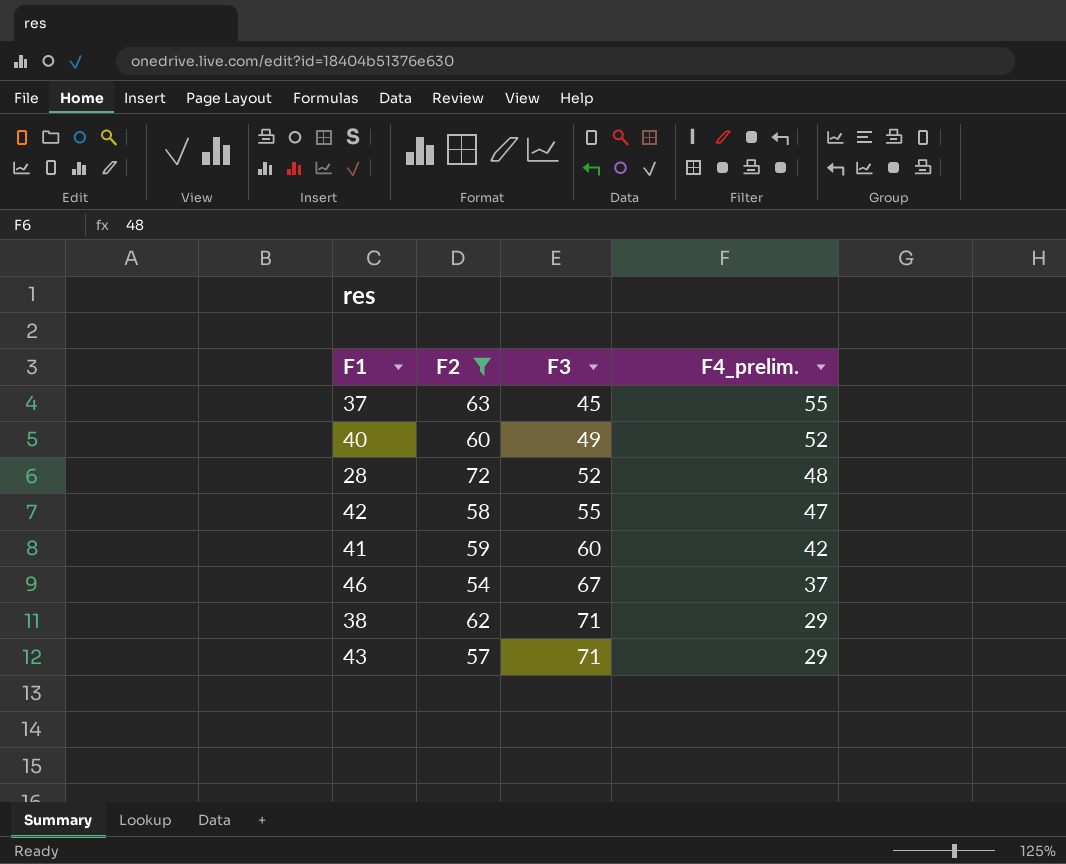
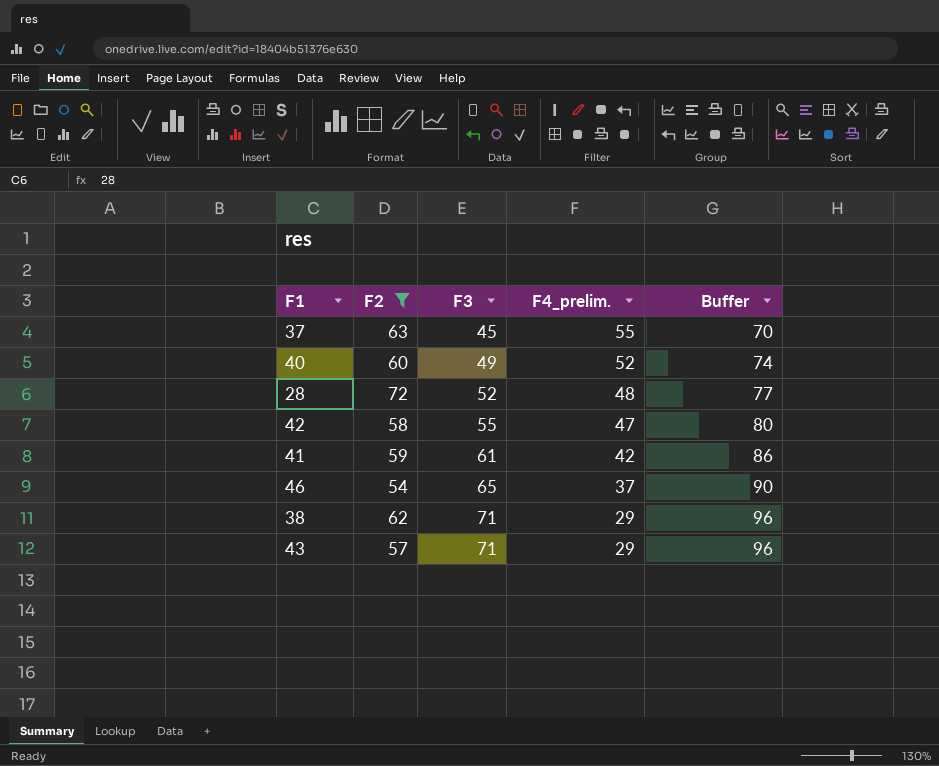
column Buffer | formula: none -> [F3] + 25
41 | F3: 60 -> 61
46 | F3: 67 -> 65

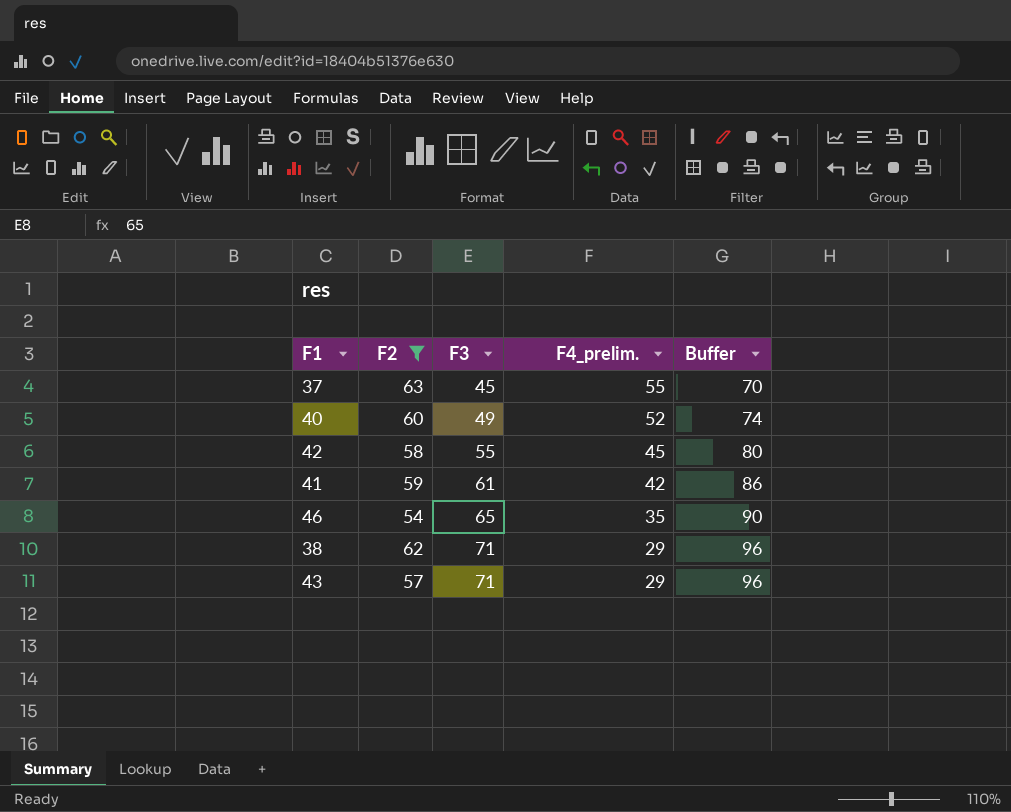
row 28: 72 | 52 | 48 | 77 -> none
42 | F4_prelim.: 47 -> 45
46 | F4_prelim.: 37 -> 35

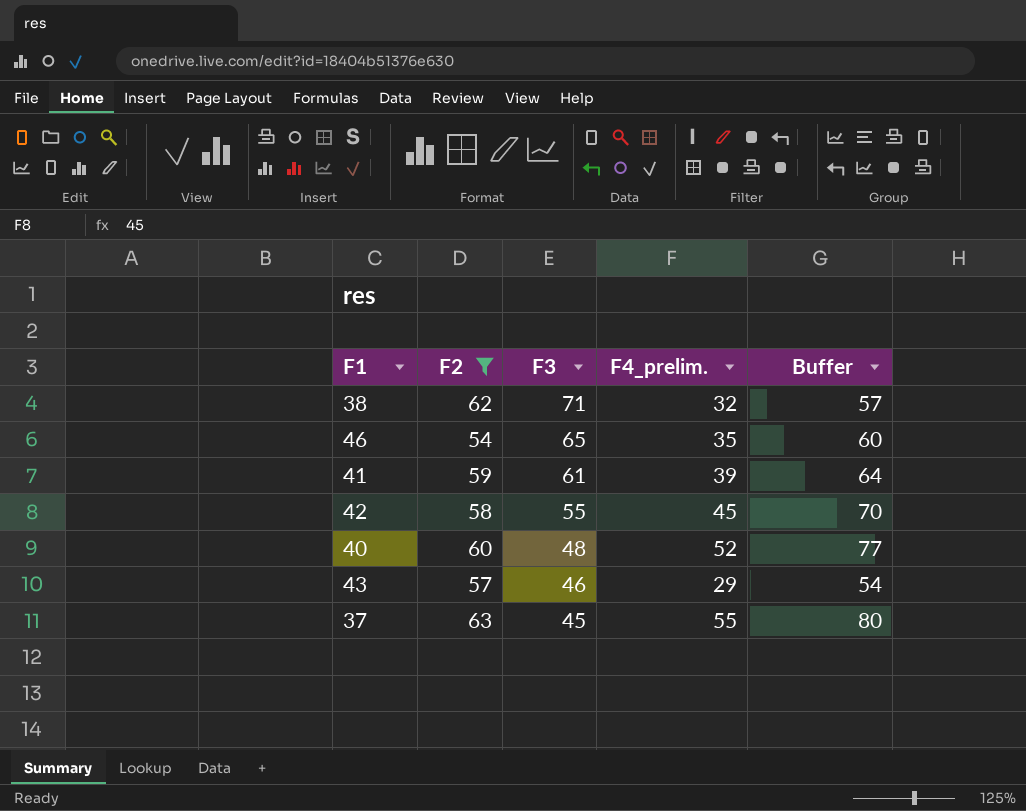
row order: F3 ascending -> F3 descending
column Buffer | formula: [F3] + 25 -> [F4_prelim.] + 25
38 | F4_prelim.: 29 -> 32
41 | F4_prelim.: 42 -> 39
40 | F3: 49 -> 48
43 | F3: 71 -> 46

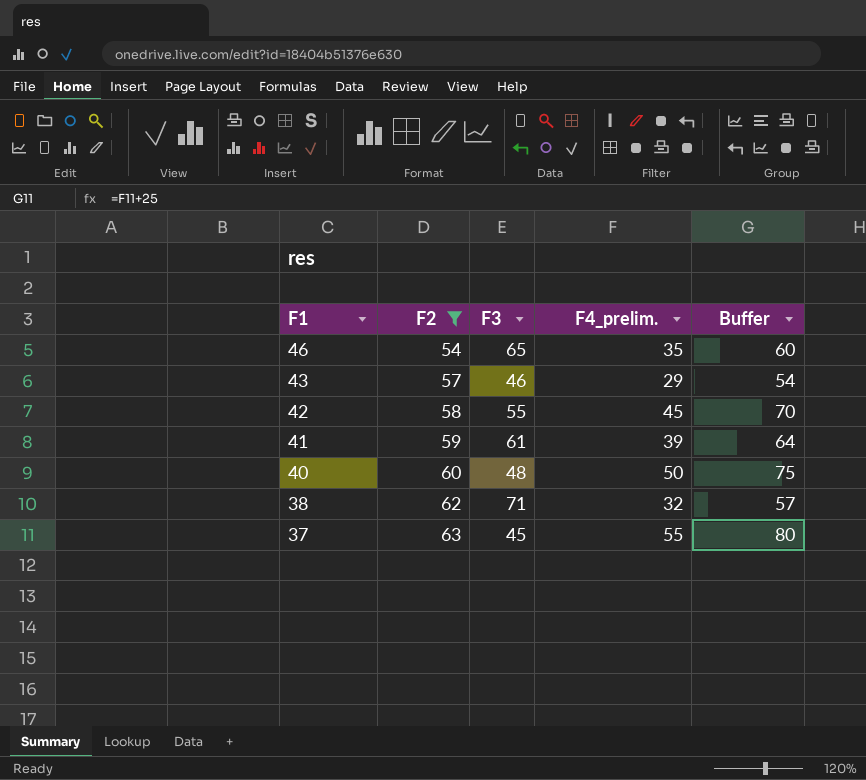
row order: F3 descending -> F1 descending
40 | F4_prelim.: 52 -> 50
40 | Buffer: 77 -> 75

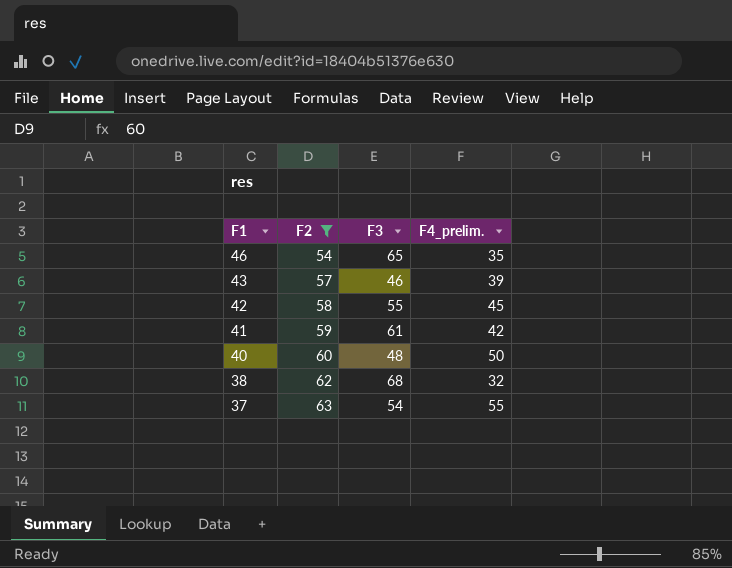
column Buffer | formula: [F4_prelim.] + 25 -> none
43 | F4_prelim.: 29 -> 39
41 | F4_prelim.: 39 -> 42
38 | F3: 71 -> 68
37 | F3: 45 -> 54

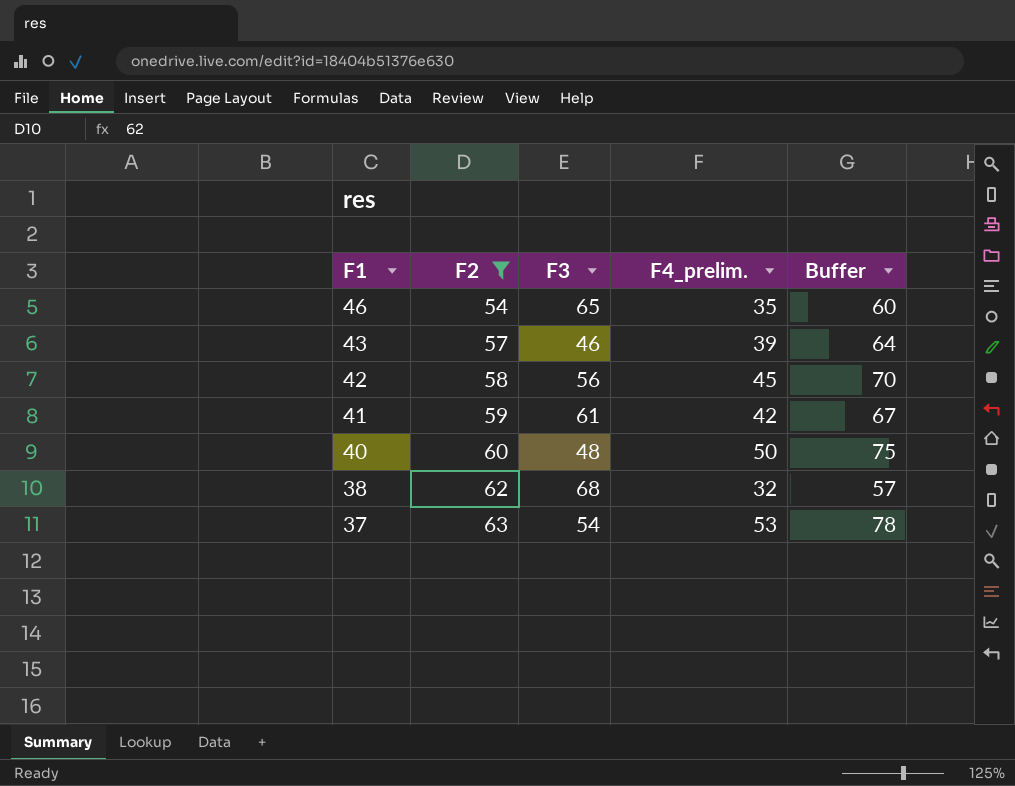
column Buffer | formula: none -> [F4_prelim.] + 25
42 | F3: 55 -> 56
37 | F4_prelim.: 55 -> 53

